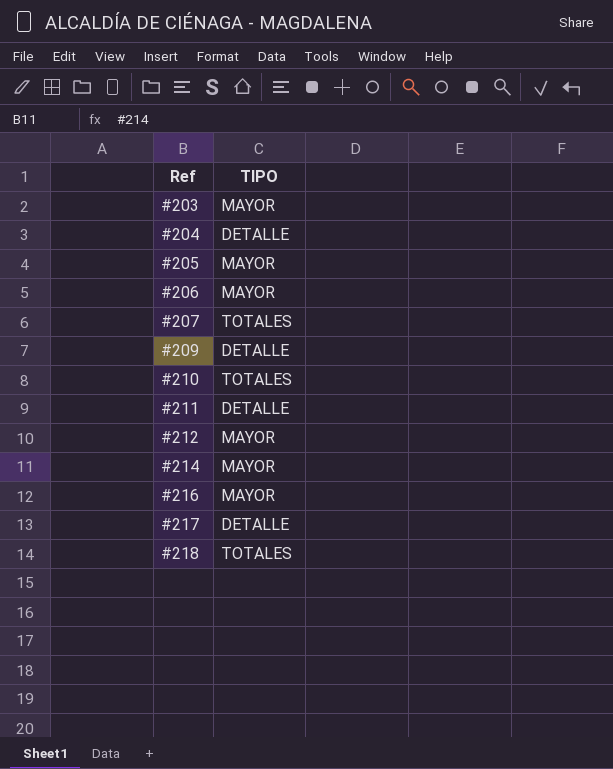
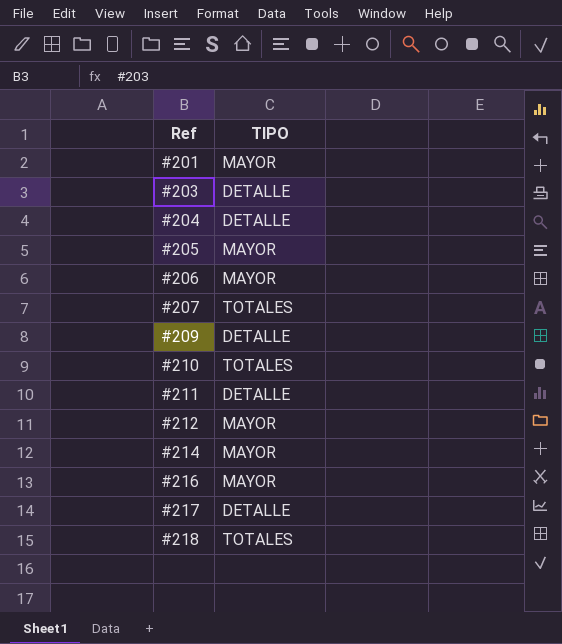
row #201: none -> MAYOR
#203 | TIPO: MAYOR -> DETALLE

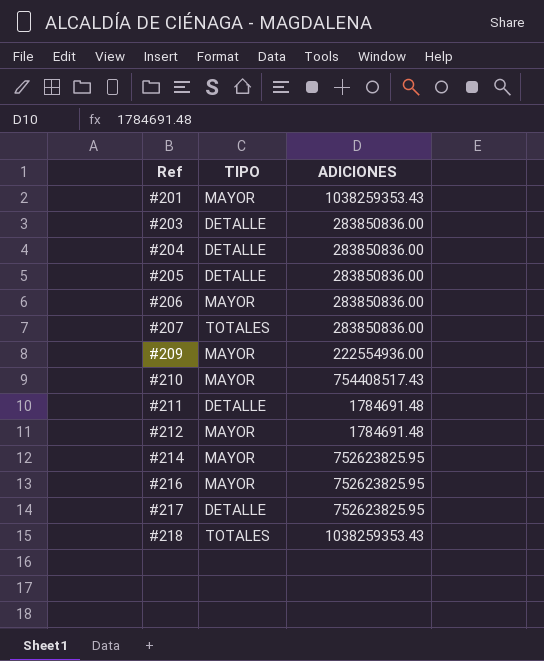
column ADICIONES | position: none -> 3
#205 | TIPO: MAYOR -> DETALLE
#209 | TIPO: DETALLE -> MAYOR
#210 | TIPO: TOTALES -> MAYOR

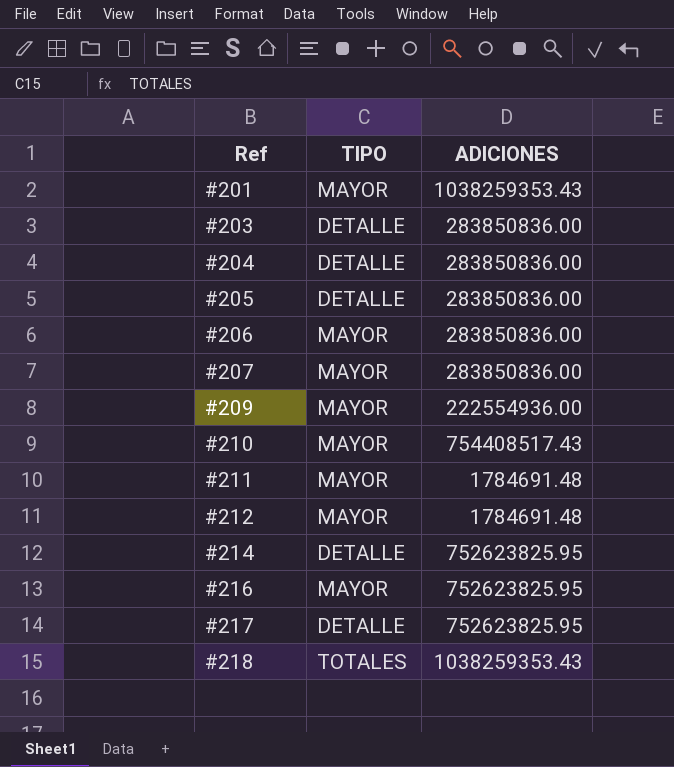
#207 | TIPO: TOTALES -> MAYOR
#211 | TIPO: DETALLE -> MAYOR
#214 | TIPO: MAYOR -> DETALLE

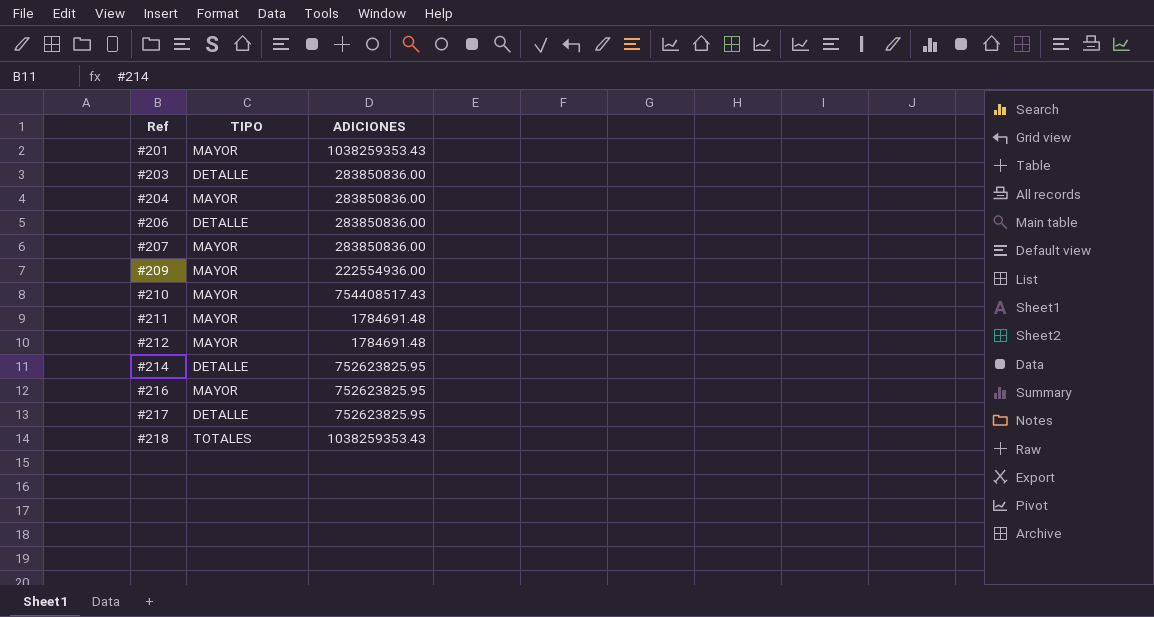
row #205: DETALLE | 283850836.00 -> none
#204 | TIPO: DETALLE -> MAYOR
#206 | TIPO: MAYOR -> DETALLE

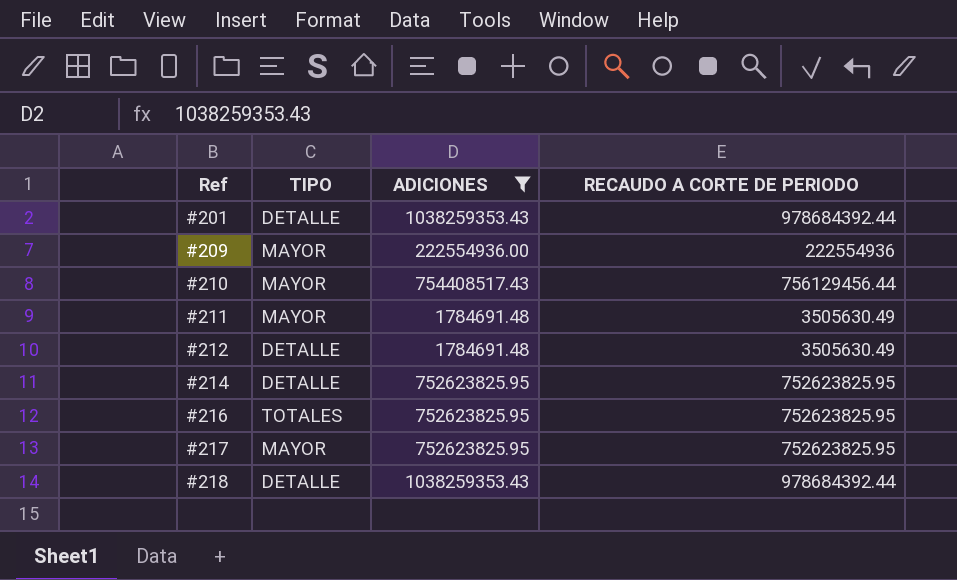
filter: none -> ADICIONES != 283850836.00
column RECAUDO A CORTE DE PERIODO | position: none -> 4
#201 | TIPO: MAYOR -> DETALLE
#212 | TIPO: MAYOR -> DETALLE
#216 | TIPO: MAYOR -> TOTALES
#217 | TIPO: DETALLE -> MAYOR
#218 | TIPO: TOTALES -> DETALLE

